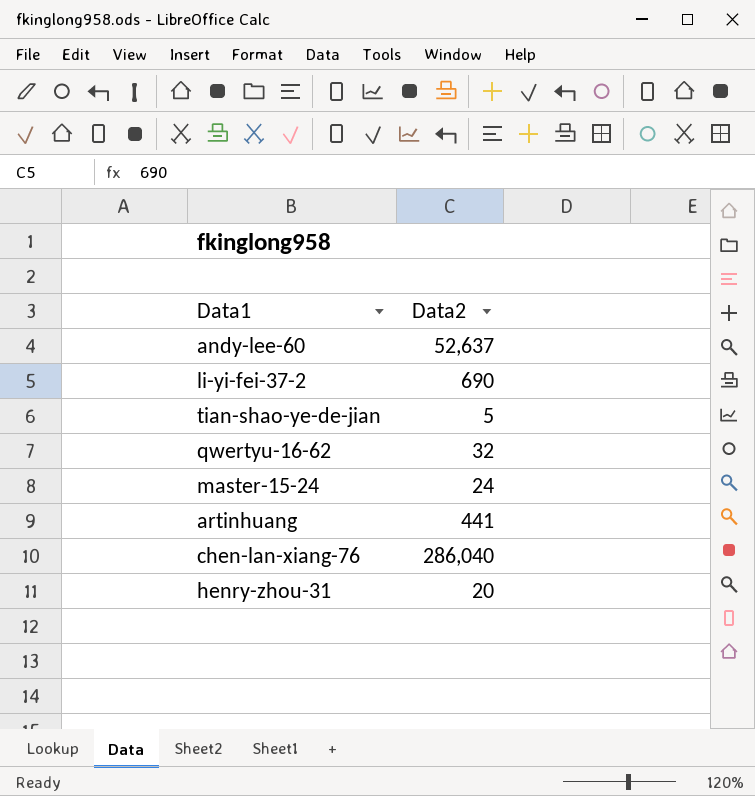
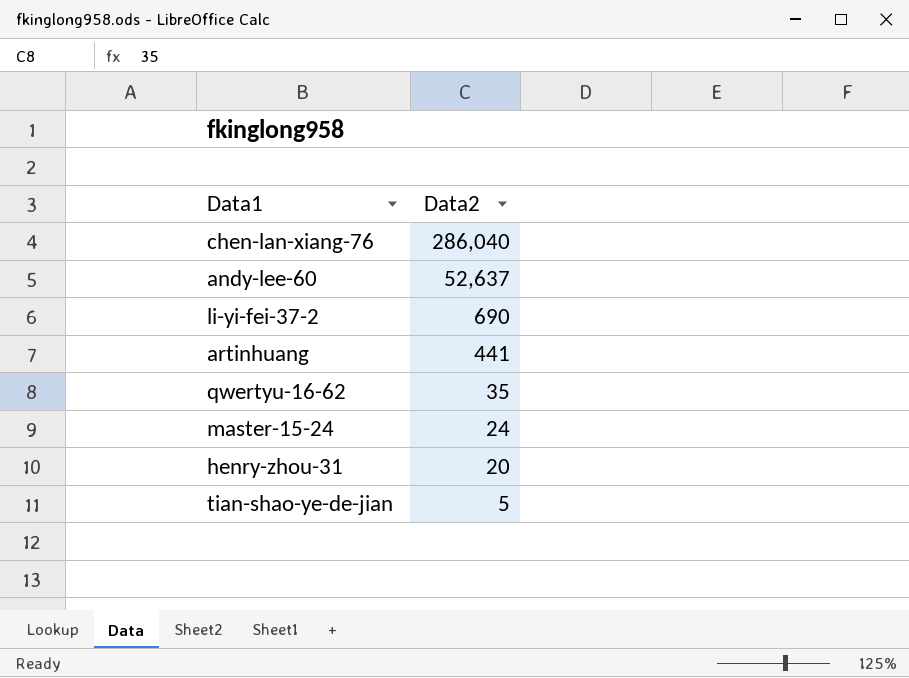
row order: none -> Data2 descending
qwertyu-16-62 | Data2: 32 -> 35

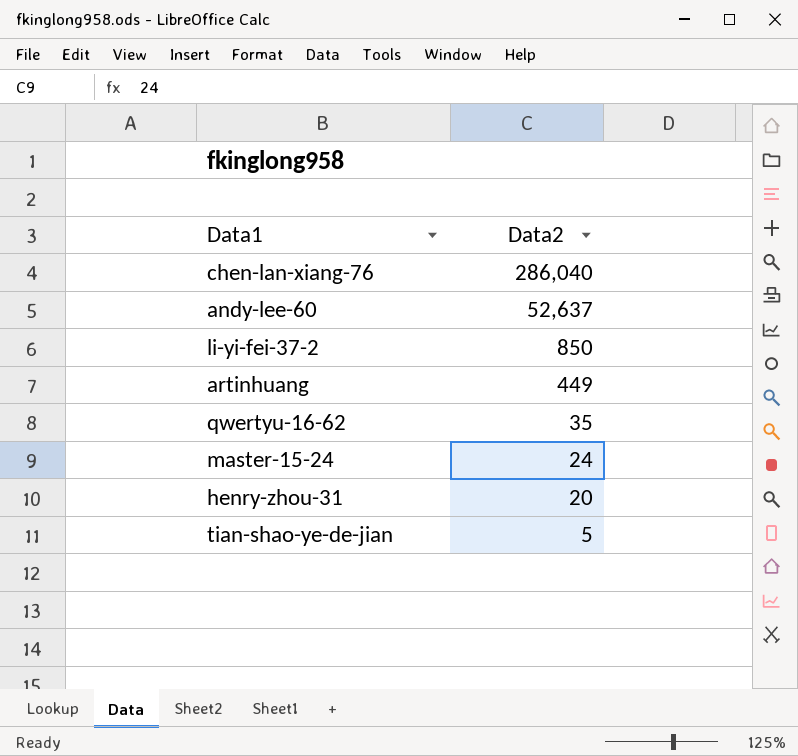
li-yi-fei-37-2 | Data2: 690 -> 850
artinhuang | Data2: 441 -> 449

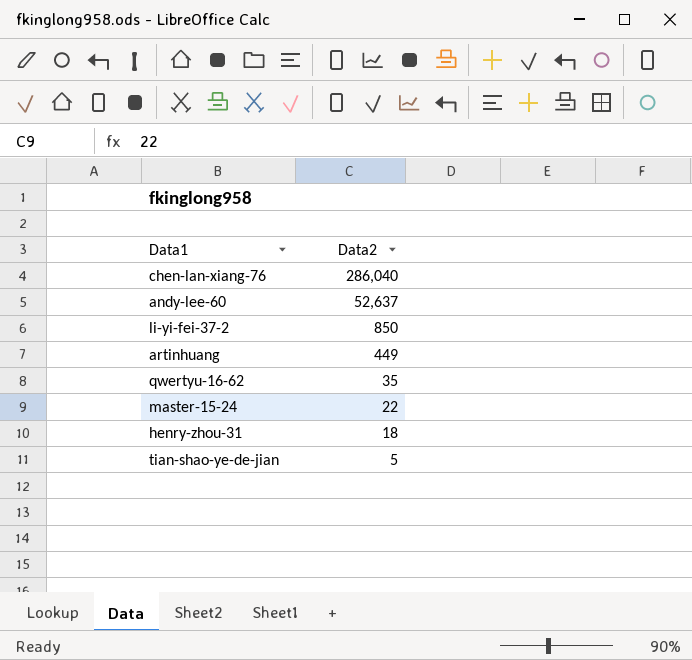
master-15-24 | Data2: 24 -> 22
henry-zhou-31 | Data2: 20 -> 18

